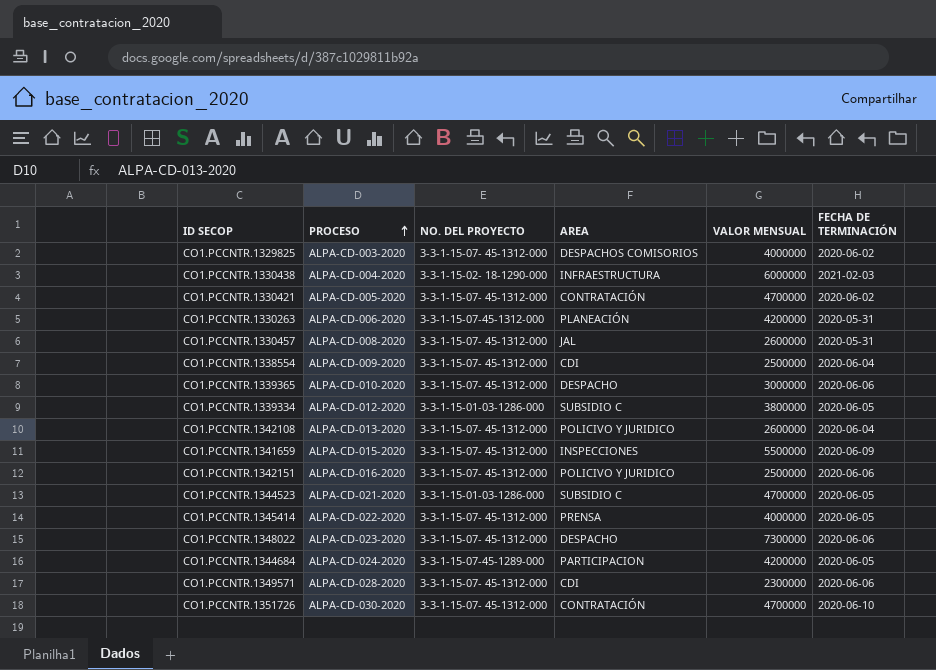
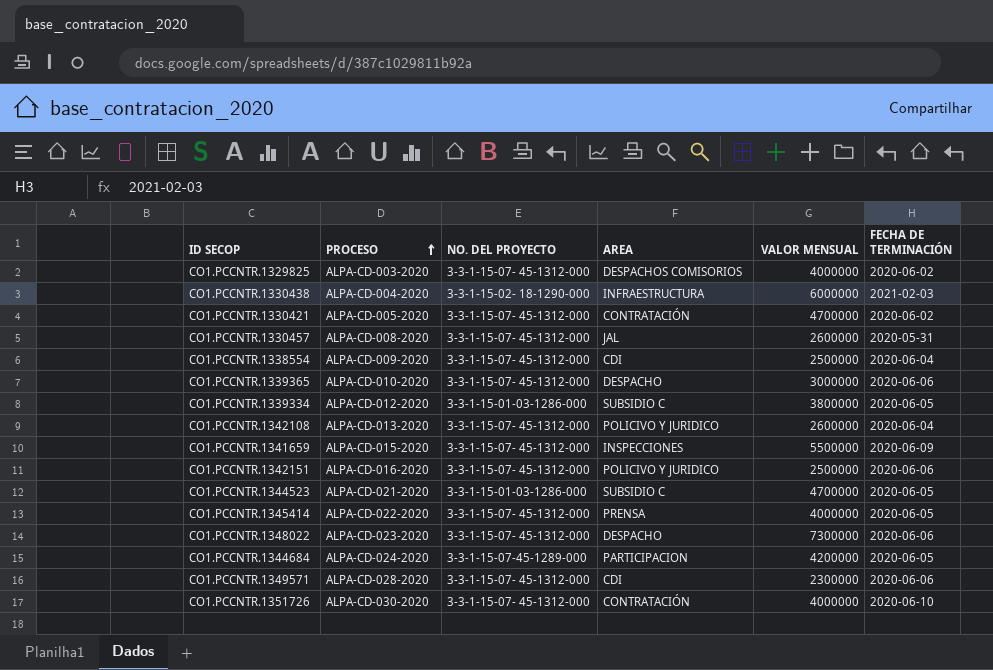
row CO1.PCCNTR.1330263: ALPA-CD-006-2020 | 3-3-1-15-07-45-1312-000 | PLANEACIÓN | 4200000 | 2020-05-31 -> none
CO1.PCCNTR.1351726 | VALOR MENSUAL: 4700000 -> 4000000

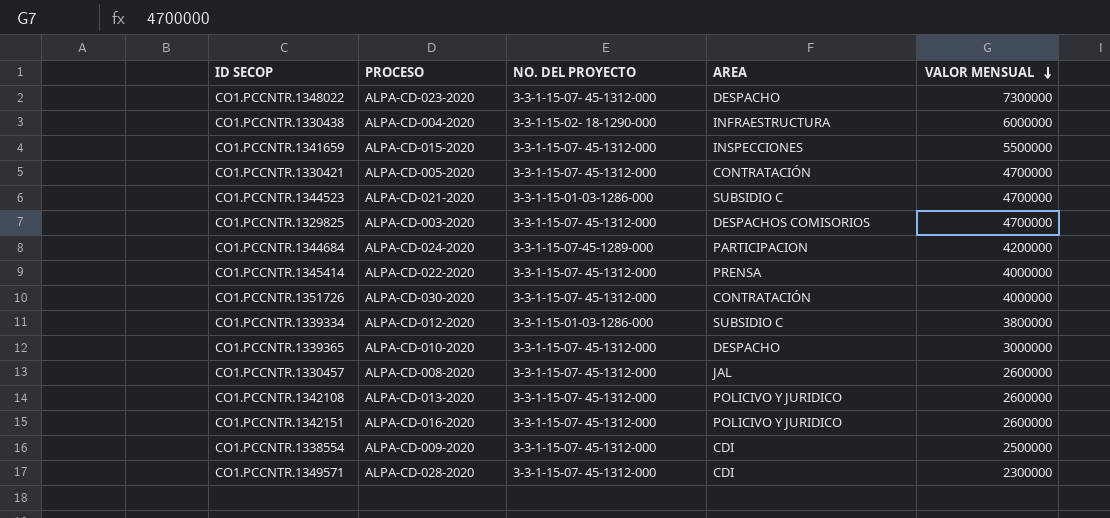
row order: PROCESO ascending -> VALOR MENSUAL descending
column FECHA DE TERMINACIÓN | position: 6 -> none
CO1.PCCNTR.1329825 | VALOR MENSUAL: 4000000 -> 4700000
CO1.PCCNTR.1342151 | VALOR MENSUAL: 2500000 -> 2600000

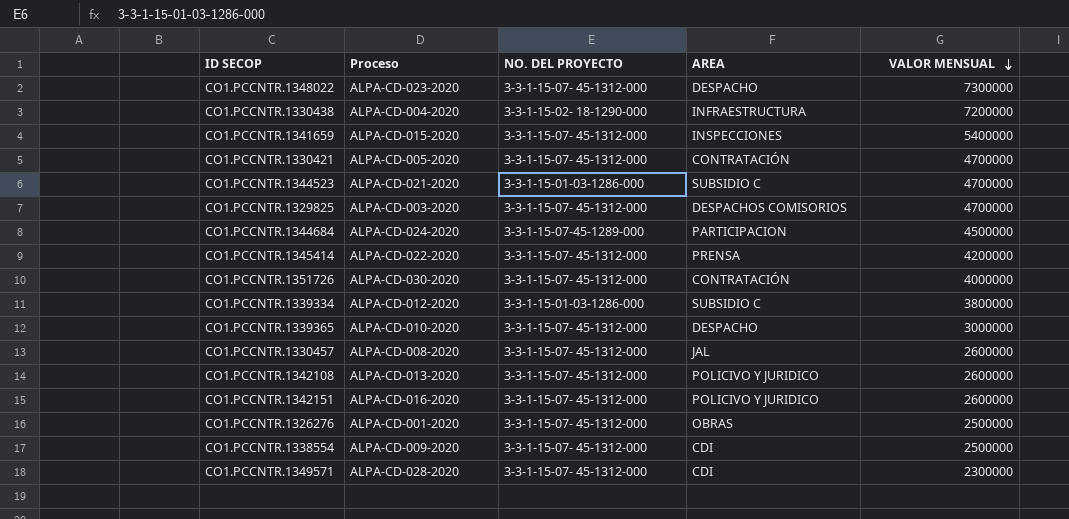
column name: PROCESO -> Proceso
CO1.PCCNTR.1330438 | VALOR MENSUAL: 6000000 -> 7200000
CO1.PCCNTR.1341659 | VALOR MENSUAL: 5500000 -> 5400000
CO1.PCCNTR.1344684 | VALOR MENSUAL: 4200000 -> 4500000
CO1.PCCNTR.1345414 | VALOR MENSUAL: 4000000 -> 4200000
row CO1.PCCNTR.1326276: none -> ALPA-CD-001-2020 | 3-3-1-15-07- 45-1312-000 | OBRAS | 2500000

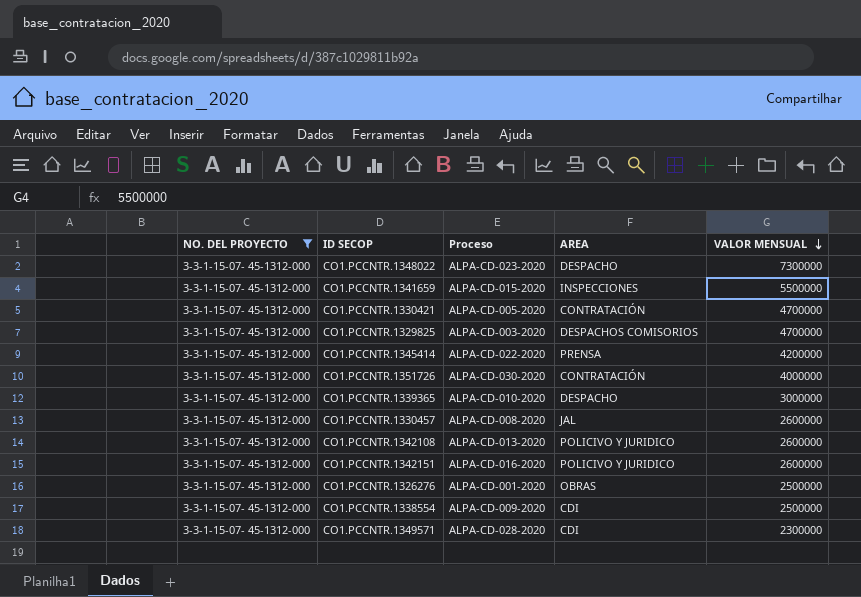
filter: none -> NO. DEL PROYECTO = 3-3-1-15-07- 45-1312-000
column NO. DEL PROYECTO | position: 3 -> 1
CO1.PCCNTR.1341659 | VALOR MENSUAL: 5400000 -> 5500000

